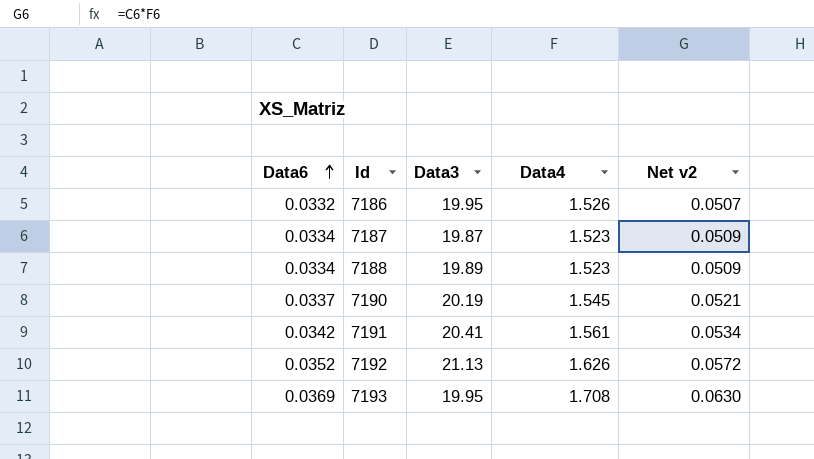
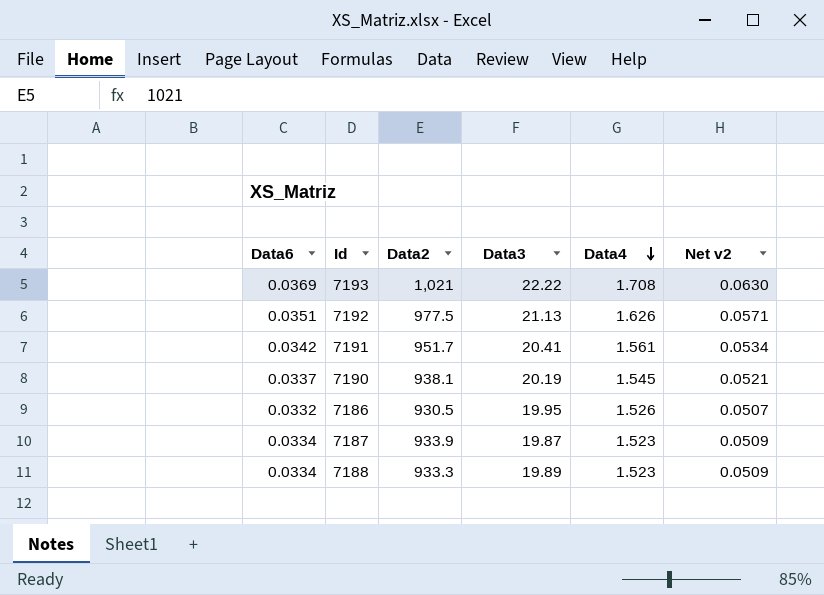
row order: Data6 ascending -> Data4 descending
column Data2 | position: none -> 3
7193 | Data3: 19.95 -> 22.22
7192 | Data6: 0.0352 -> 0.0351
7192 | Net v2: 0.0572 -> 0.0571

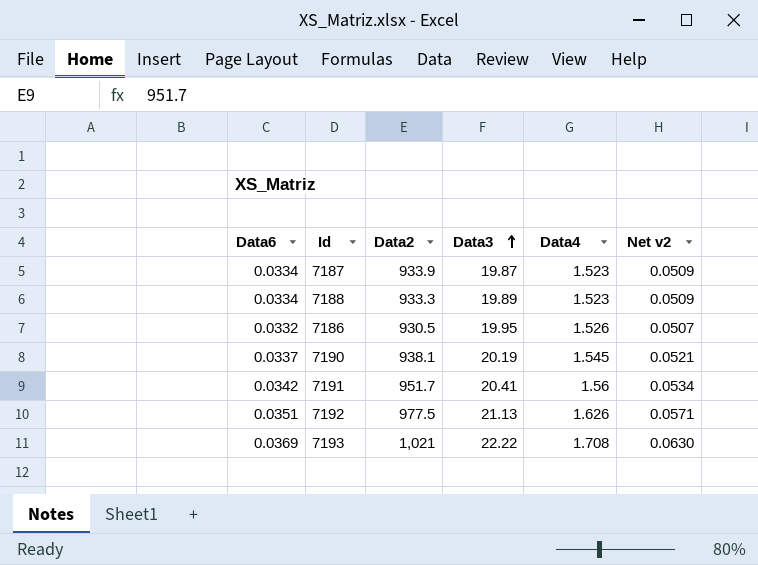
row order: Data4 descending -> Data3 ascending
7191 | Data4: 1.561 -> 1.56

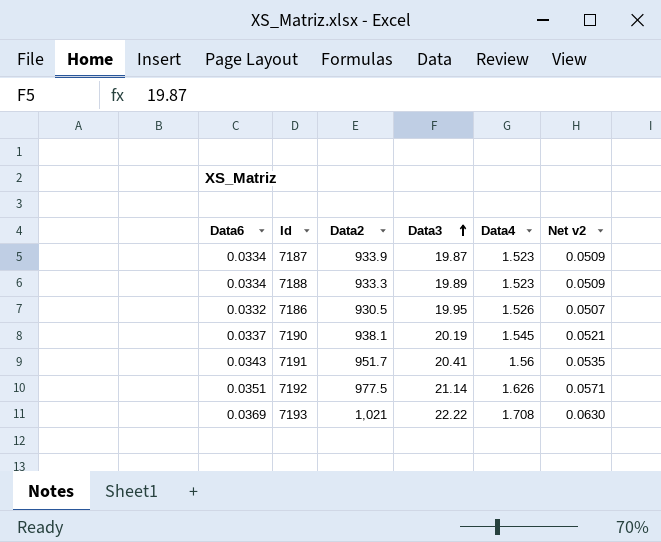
7191 | Data6: 0.0342 -> 0.0343
7191 | Net v2: 0.0534 -> 0.0535
7192 | Data3: 21.13 -> 21.14

